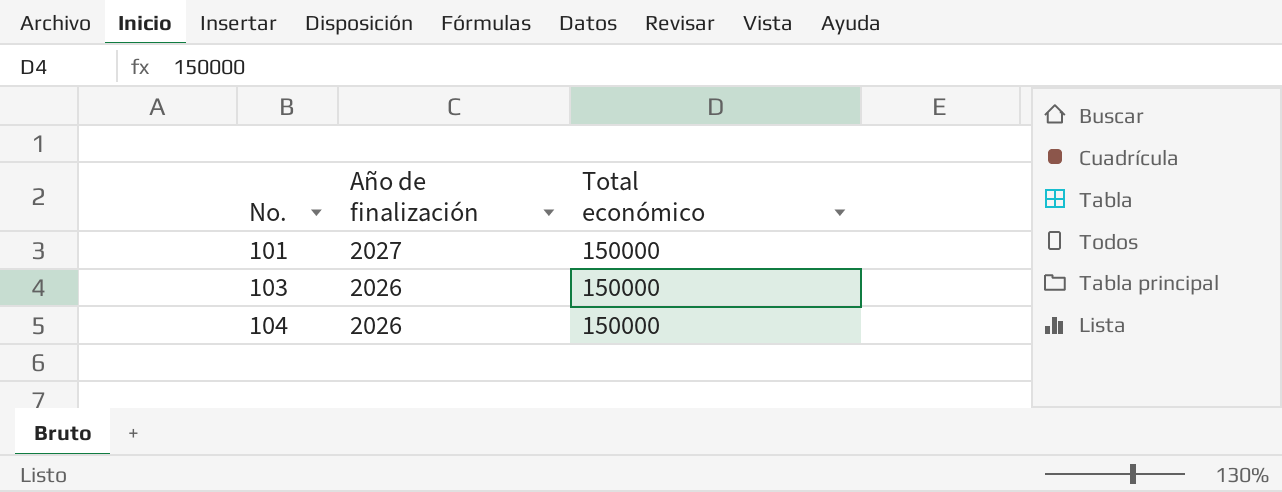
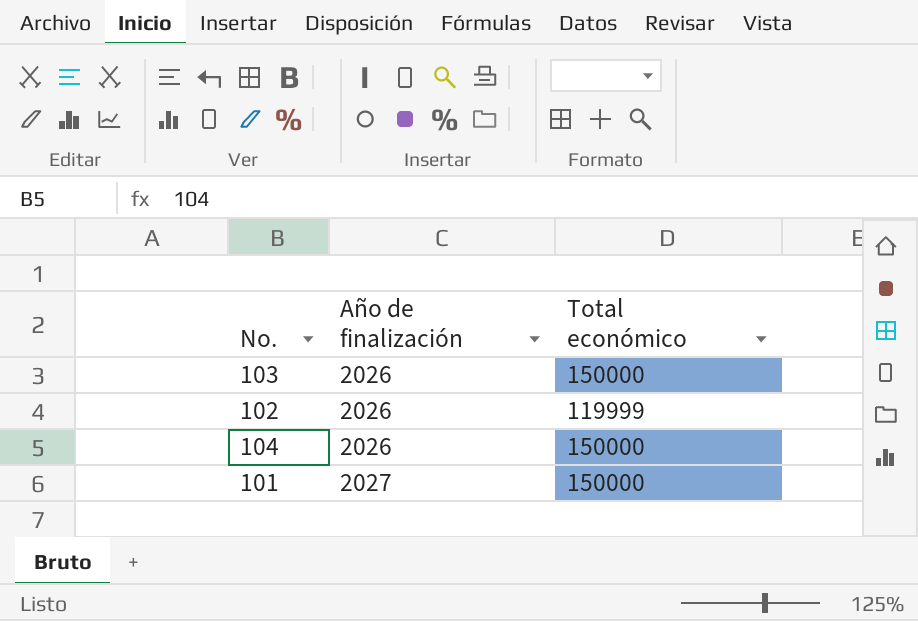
row order: No. ascending -> Año de finalización ascending
row 102: none -> 2026 | 119999

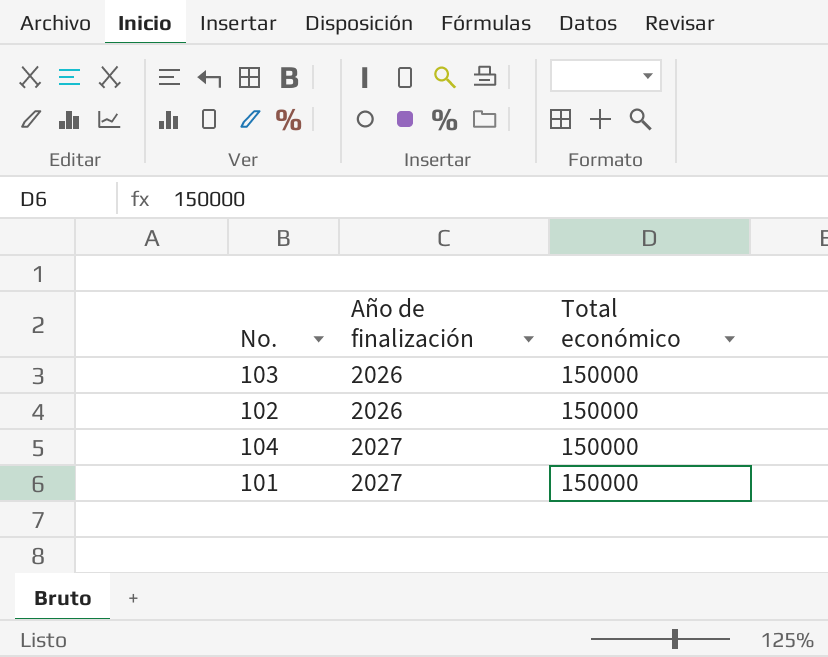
102 | Total económico: 119999 -> 150000
104 | Año de finalización: 2026 -> 2027

